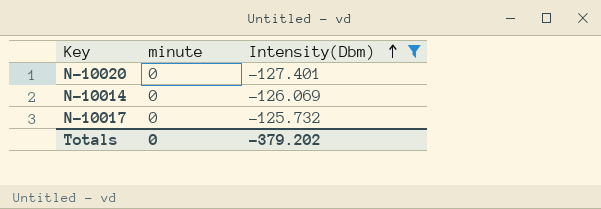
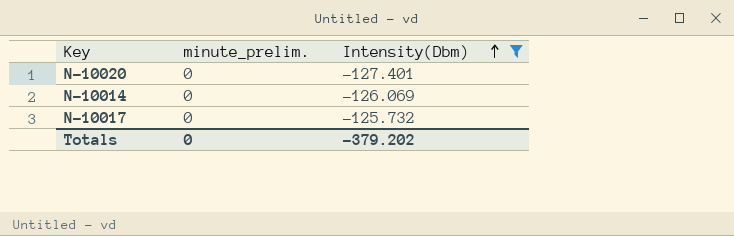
column name: minute -> minute_prelim.

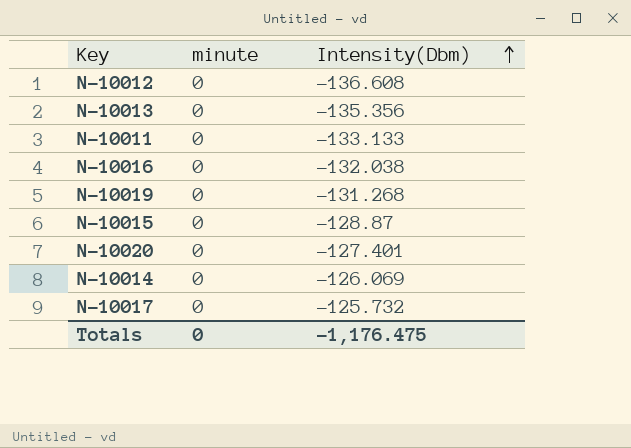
filter: Intensity(Dbm) >= -127.401 -> none
column name: minute_prelim. -> minute
Totals | Intensity(Dbm): -379.202 -> -1,176.475

